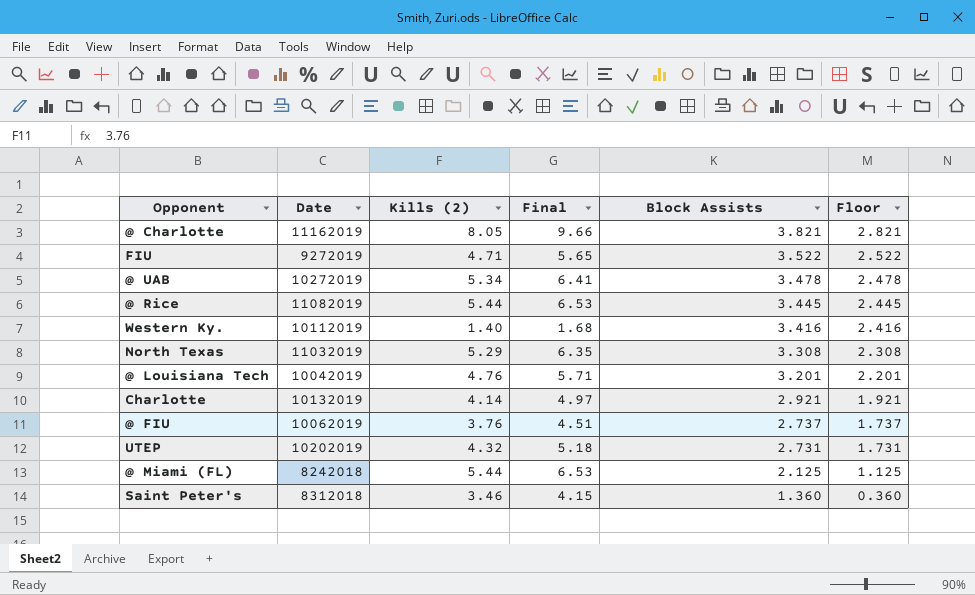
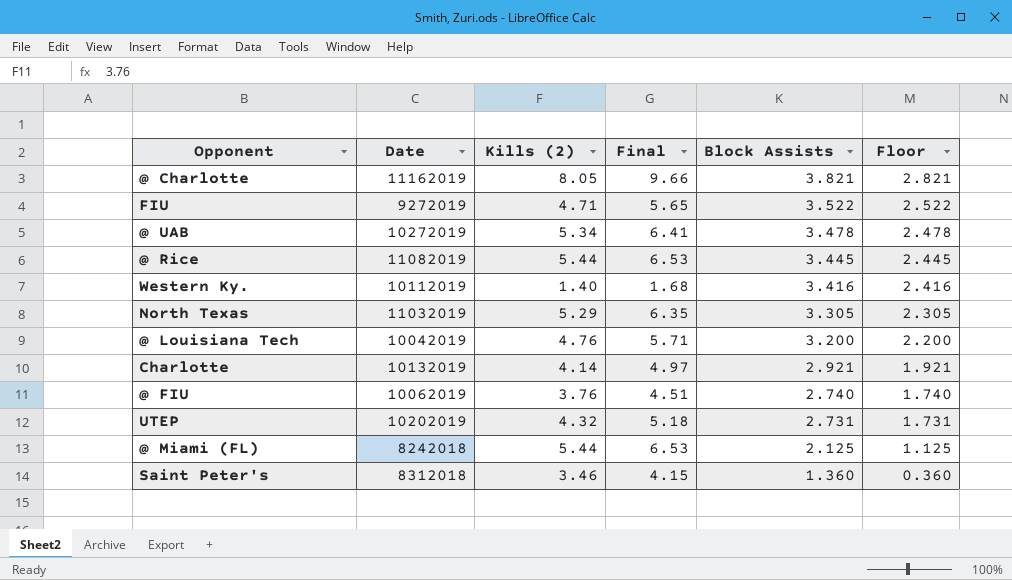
North Texas | Block Assists: 3.308 -> 3.305
North Texas | Floor: 2.308 -> 2.305
@ Louisiana Tech | Block Assists: 3.201 -> 3.200
@ Louisiana Tech | Floor: 2.201 -> 2.200
@ FIU | Block Assists: 2.737 -> 2.740
@ FIU | Floor: 1.737 -> 1.740

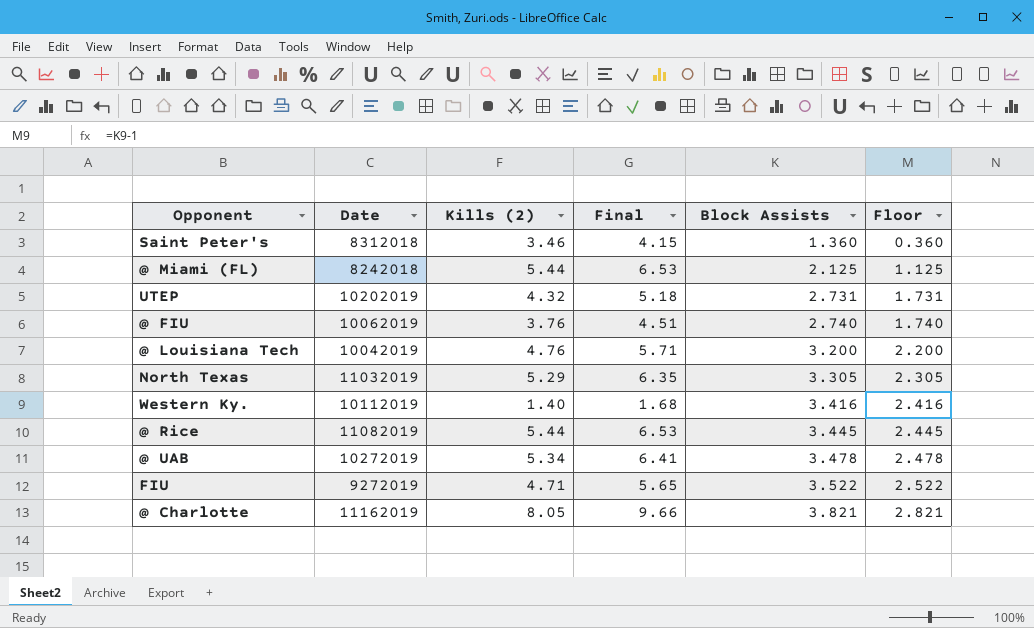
row order: Block Assists descending -> Block Assists ascending
row Charlotte: 10132019 | 4.14 | 4.97 | 2.921 | 1.921 -> none

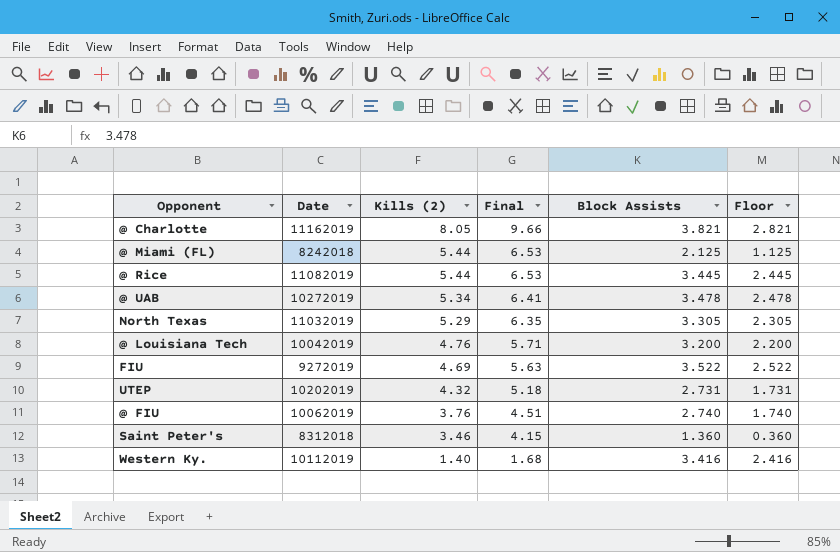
row order: Block Assists ascending -> Kills (2) descending
FIU | Kills (2): 4.71 -> 4.69
FIU | Final: 5.65 -> 5.63

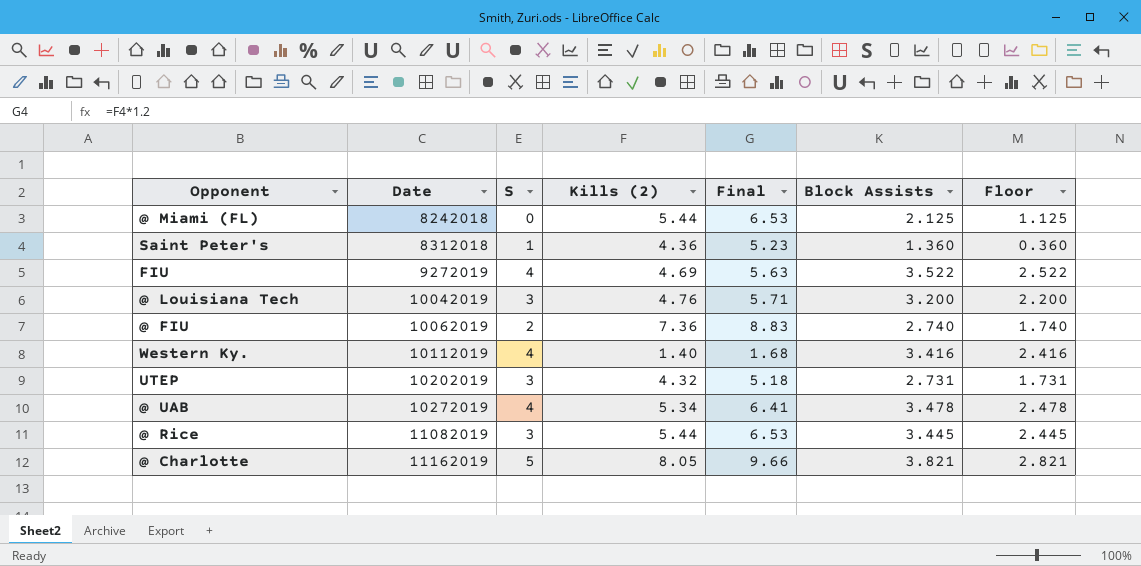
row order: Kills (2) descending -> Date ascending
column S | position: none -> 3
row North Texas: 11032019 | 5.29 | 6.35 | 3.305 | 2.305 -> none
Saint Peter's | Kills (2): 3.46 -> 4.36
Saint Peter's | Final: 4.15 -> 5.23
@ FIU | Kills (2): 3.76 -> 7.36
@ FIU | Final: 4.51 -> 8.83

